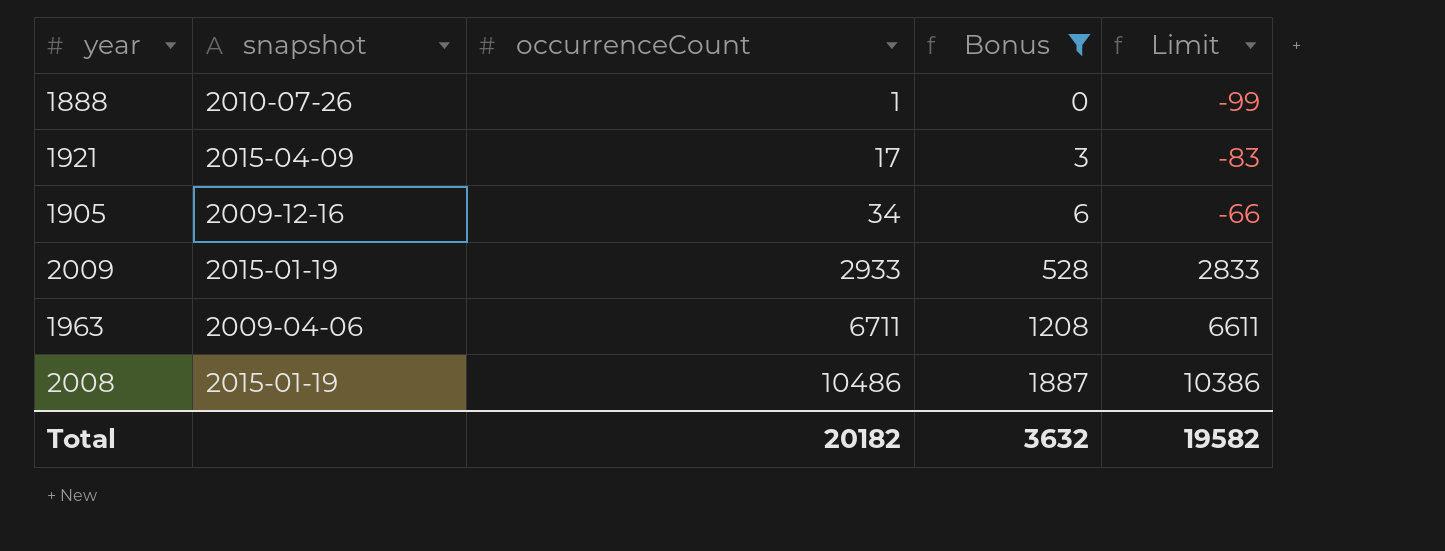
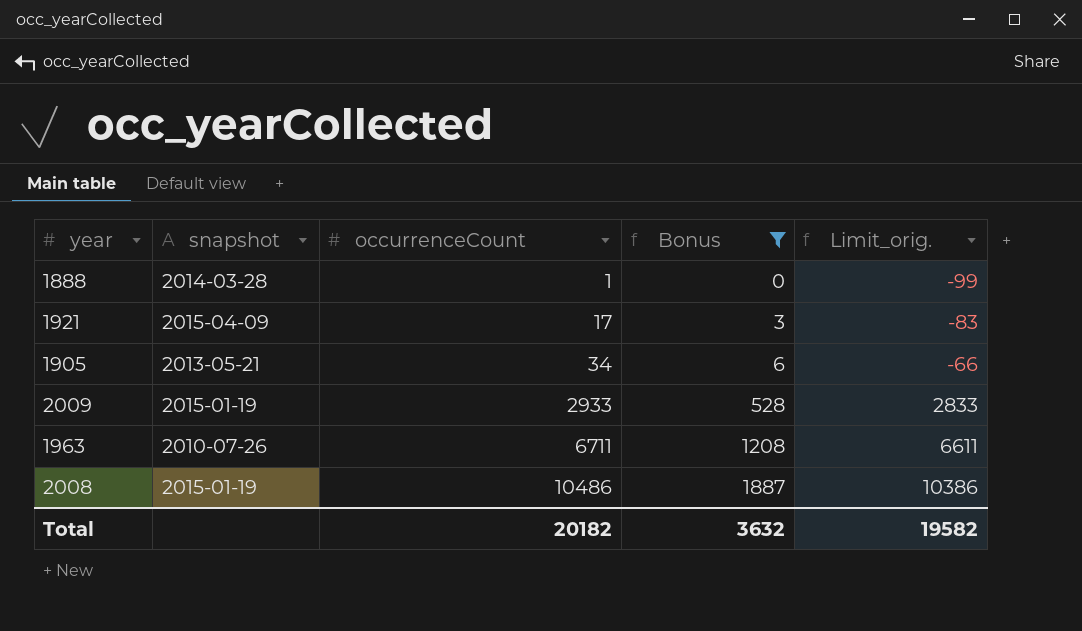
column name: Limit -> Limit_orig.
1888 | snapshot: 2010-07-26 -> 2014-03-28
1905 | snapshot: 2009-12-16 -> 2013-05-21
1963 | snapshot: 2009-04-06 -> 2010-07-26

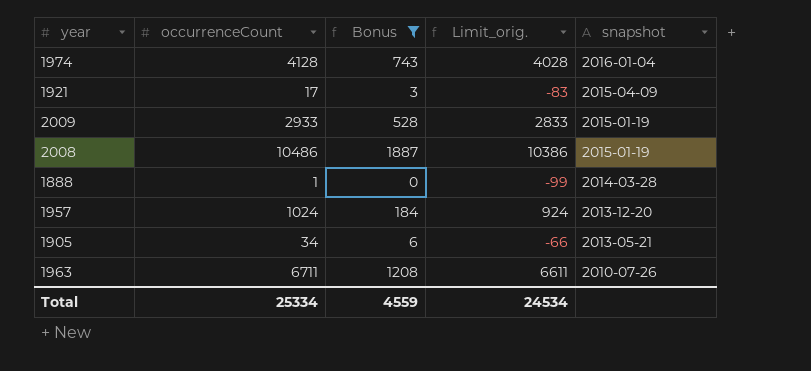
row order: occurrenceCount ascending -> snapshot descending
column snapshot | position: 2 -> 5
row 1974: none -> 4128 | 743 | 4028 | 2016-01-04
row 1957: none -> 1024 | 184 | 924 | 2013-12-20
Total | occurrenceCount: 20182 -> 25334
Total | Bonus: 3632 -> 4559
Total | Limit_orig.: 19582 -> 24534

